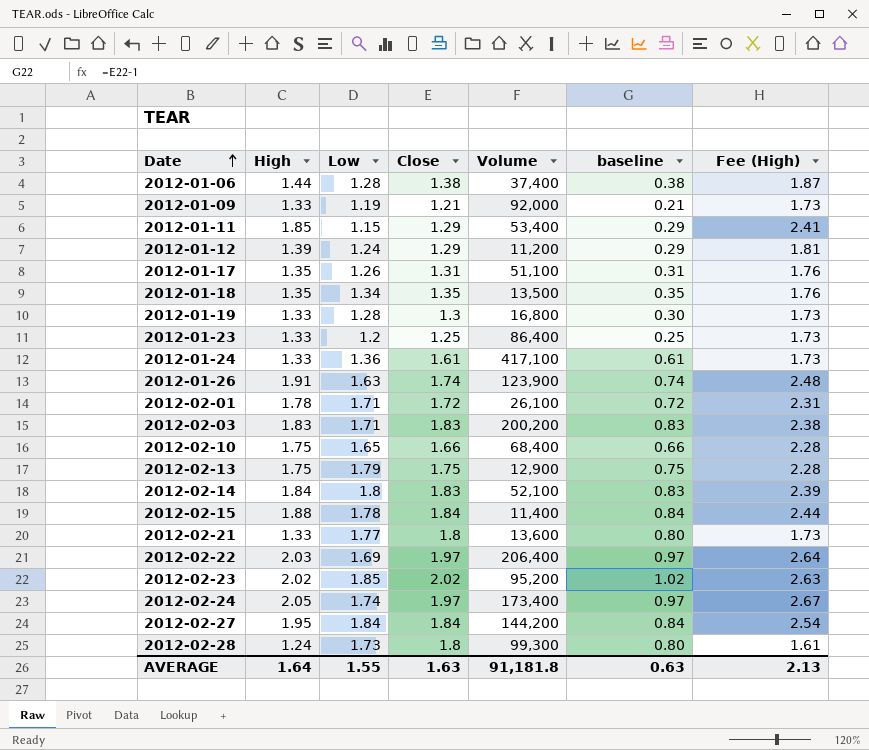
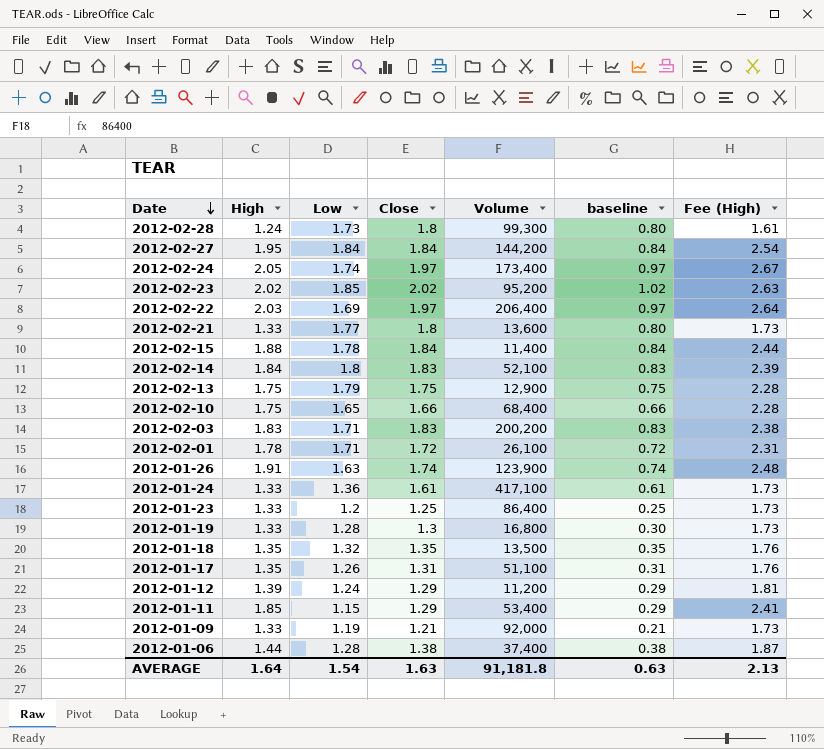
row order: Date ascending -> Date descending
2012-01-18 | Low: 1.34 -> 1.32
AVERAGE | Low: 1.55 -> 1.54

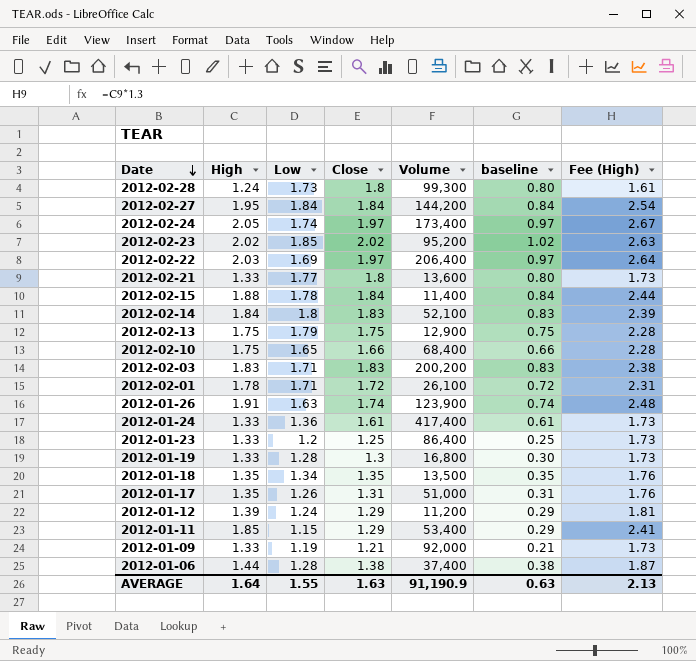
2012-01-24 | Volume: 417,100 -> 417,400
2012-01-18 | Low: 1.32 -> 1.34
2012-01-17 | Volume: 51,100 -> 51,000
AVERAGE | Low: 1.54 -> 1.55
AVERAGE | Volume: 91,181.8 -> 91,190.9

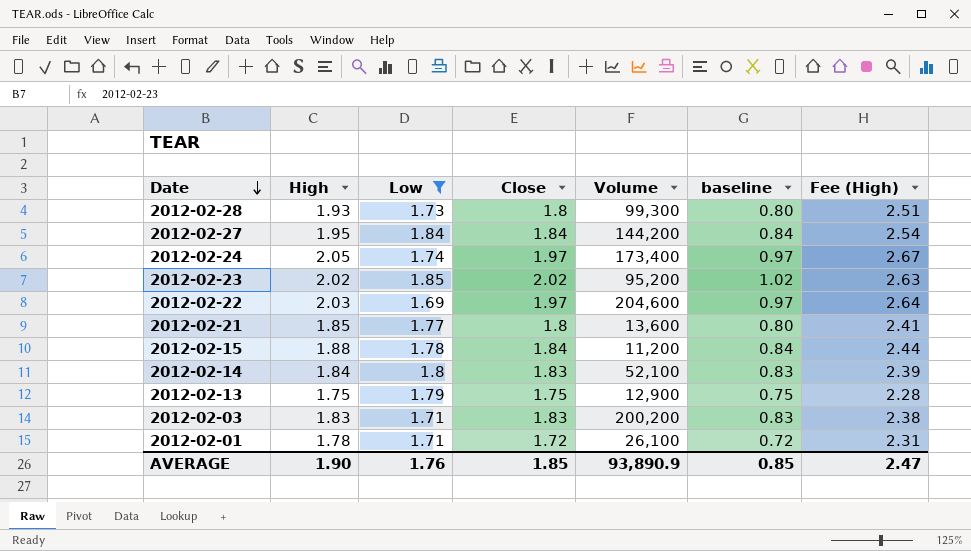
filter: none -> Low >= 1.69
2012-02-28 | High: 1.24 -> 1.93
2012-02-28 | Fee (High): 1.61 -> 2.51
2012-02-22 | Volume: 206,400 -> 204,600
2012-02-21 | High: 1.33 -> 1.85
2012-02-21 | Fee (High): 1.73 -> 2.41
2012-02-15 | Volume: 11,400 -> 11,200
AVERAGE | High: 1.64 -> 1.90
AVERAGE | Low: 1.55 -> 1.76
AVERAGE | Close: 1.63 -> 1.85
AVERAGE | Volume: 91,190.9 -> 93,890.9
AVERAGE | baseline: 0.63 -> 0.85
AVERAGE | Fee (High): 2.13 -> 2.47

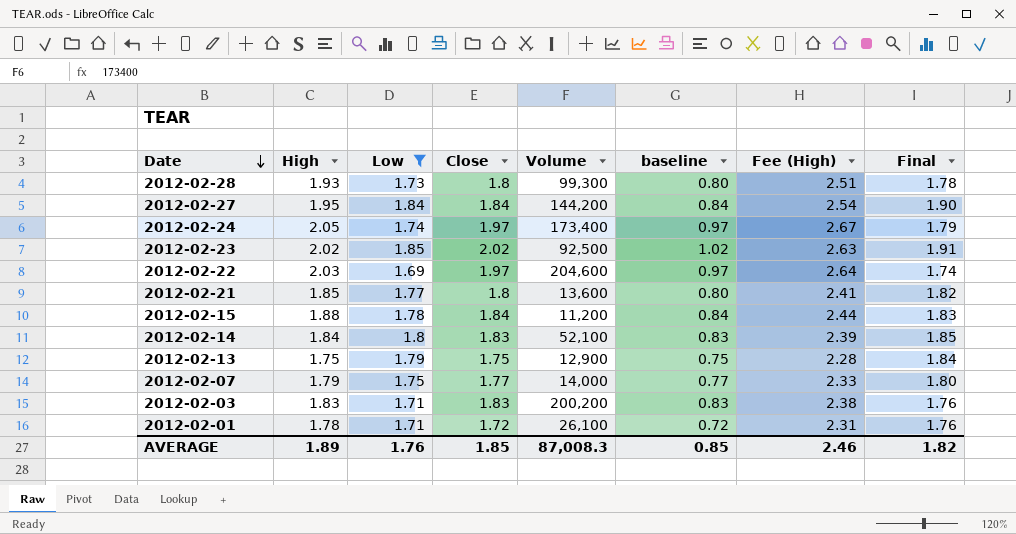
column Final | formula: none -> [Low] * 1.03
2012-02-23 | Volume: 95,200 -> 92,500
row 2012-02-07: none -> 1.79 | 1.75 | 1.77 | 14,000 | 0.77 | 2.33 | 1.80
AVERAGE | High: 1.90 -> 1.89
AVERAGE | Volume: 93,890.9 -> 87,008.3
AVERAGE | Fee (High): 2.47 -> 2.46

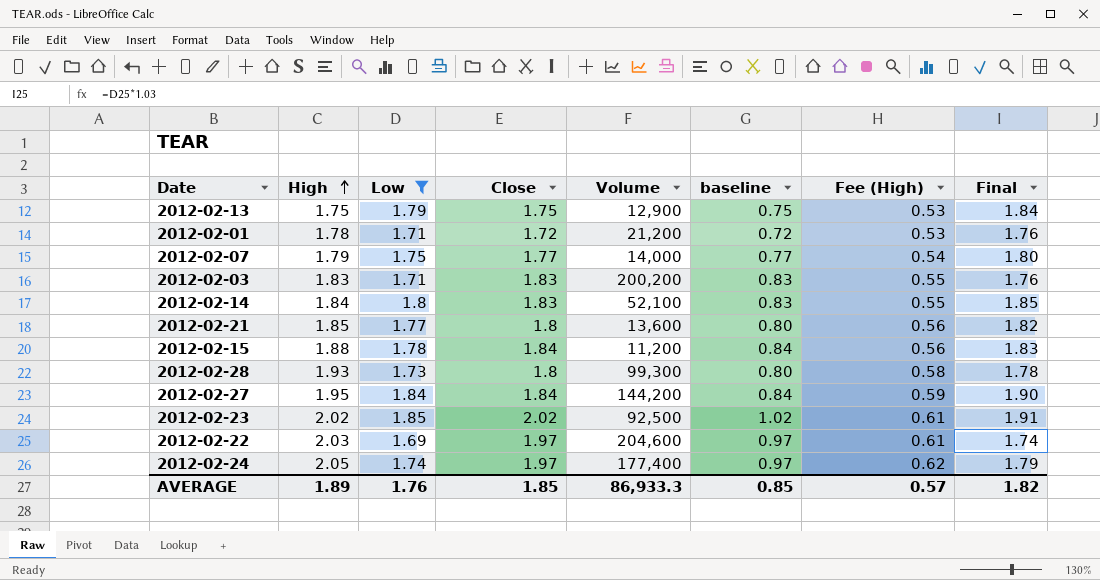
row order: Date descending -> High ascending
column Fee (High) | formula: [High] * 1.3 -> [High] * 0.3
2012-02-01 | Volume: 26,100 -> 21,200
2012-02-24 | Volume: 173,400 -> 177,400
AVERAGE | Volume: 87,008.3 -> 86,933.3
AVERAGE | Fee (High): 2.46 -> 0.57

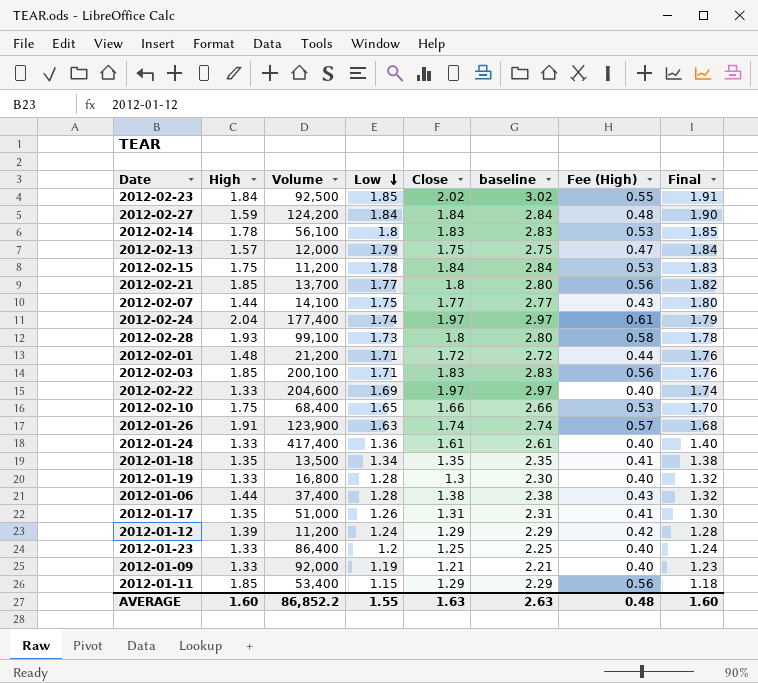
filter: Low >= 1.69 -> none
row order: High ascending -> Low descending
column Volume | position: 5 -> 3
column baseline | formula: [Close] - 1 -> [Close] + 1
2012-02-23 | High: 2.02 -> 1.84
2012-02-23 | Fee (High): 0.61 -> 0.55
2012-02-27 | High: 1.95 -> 1.59
2012-02-27 | Volume: 144,200 -> 124,200
2012-02-27 | Fee (High): 0.59 -> 0.48
2012-02-14 | High: 1.84 -> 1.78
2012-02-14 | Volume: 52,100 -> 56,100
2012-02-14 | Fee (High): 0.55 -> 0.53
2012-02-13 | High: 1.75 -> 1.57
2012-02-13 | Volume: 12,900 -> 12,000
2012-02-13 | Fee (High): 0.53 -> 0.47
2012-02-15 | High: 1.88 -> 1.75
2012-02-15 | Fee (High): 0.56 -> 0.53
2012-02-21 | Volume: 13,600 -> 13,700
2012-02-07 | High: 1.79 -> 1.44
2012-02-07 | Volume: 14,000 -> 14,100
2012-02-07 | Fee (High): 0.54 -> 0.43
2012-02-24 | High: 2.05 -> 2.04
2012-02-24 | Fee (High): 0.62 -> 0.61
2012-02-28 | Volume: 99,300 -> 99,100
2012-02-01 | High: 1.78 -> 1.48
2012-02-01 | Fee (High): 0.53 -> 0.44
2012-02-03 | High: 1.83 -> 1.85
2012-02-03 | Volume: 200,200 -> 200,100
2012-02-03 | Fee (High): 0.55 -> 0.56
2012-02-22 | High: 2.03 -> 1.33
2012-02-22 | Fee (High): 0.61 -> 0.40
AVERAGE | High: 1.89 -> 1.60
AVERAGE | Volume: 86,933.3 -> 86,852.2
AVERAGE | Low: 1.76 -> 1.55
AVERAGE | Close: 1.85 -> 1.63
AVERAGE | baseline: 0.85 -> 2.63
AVERAGE | Fee (High): 0.57 -> 0.48
AVERAGE | Final: 1.82 -> 1.60

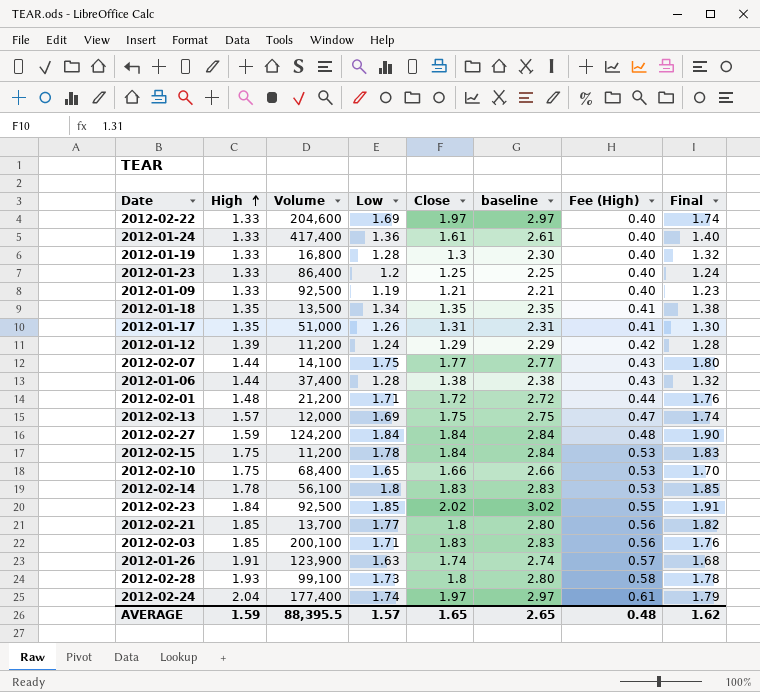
row order: Low descending -> High ascending
row 2012-01-11: 1.85 | 53,400 | 1.15 | 1.29 | 2.29 | 0.56 | 1.18 -> none
2012-01-09 | Volume: 92,000 -> 92,500
2012-02-13 | Low: 1.79 -> 1.69
2012-02-13 | Final: 1.84 -> 1.74
AVERAGE | High: 1.60 -> 1.59
AVERAGE | Volume: 86,852.2 -> 88,395.5
AVERAGE | Low: 1.55 -> 1.57
AVERAGE | Close: 1.63 -> 1.65
AVERAGE | baseline: 2.63 -> 2.65
AVERAGE | Final: 1.60 -> 1.62

